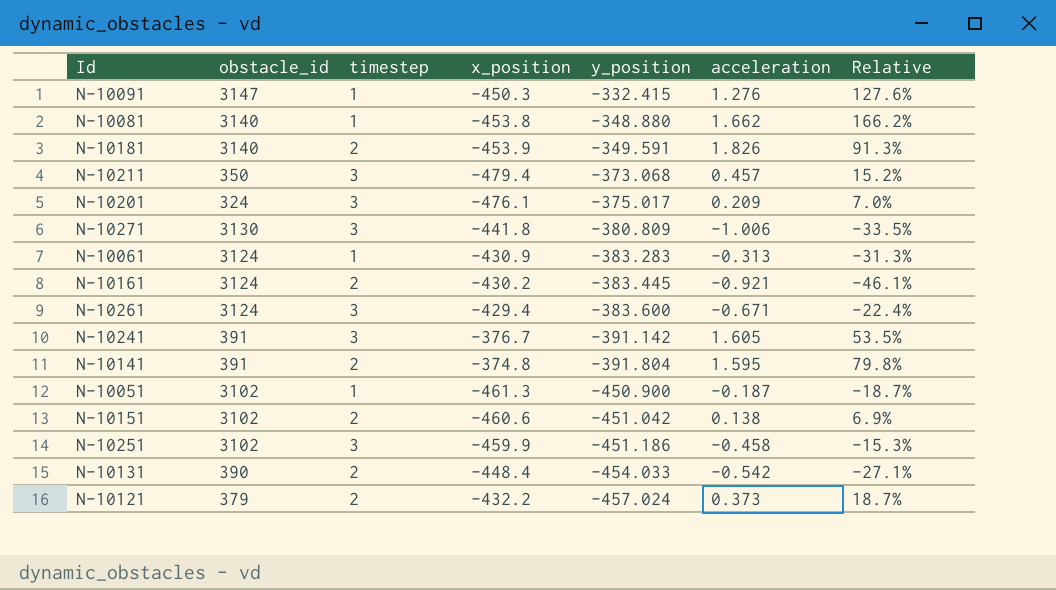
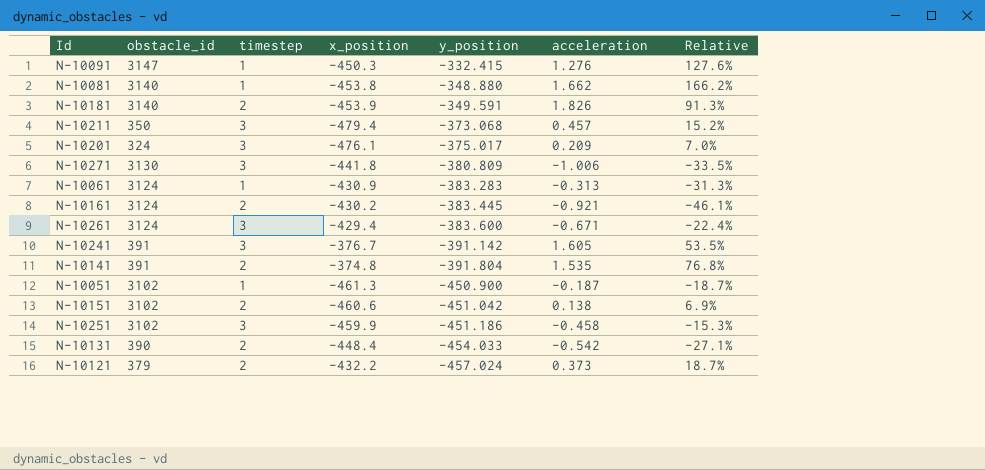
N-10141 | acceleration: 1.595 -> 1.535
N-10141 | Relative: 79.8% -> 76.8%

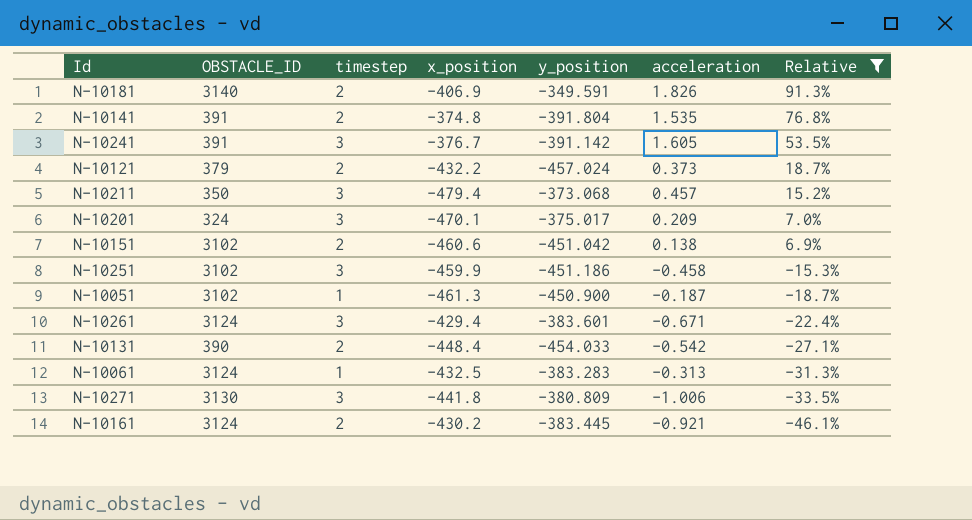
filter: none -> Relative <= 91.3%
row order: y_position descending -> Relative descending
column name: obstacle_id -> OBSTACLE_ID
N-10181 | x_position: -453.9 -> -406.9
N-10201 | x_position: -476.1 -> -470.1
N-10261 | y_position: -383.600 -> -383.601
N-10061 | x_position: -430.9 -> -432.5

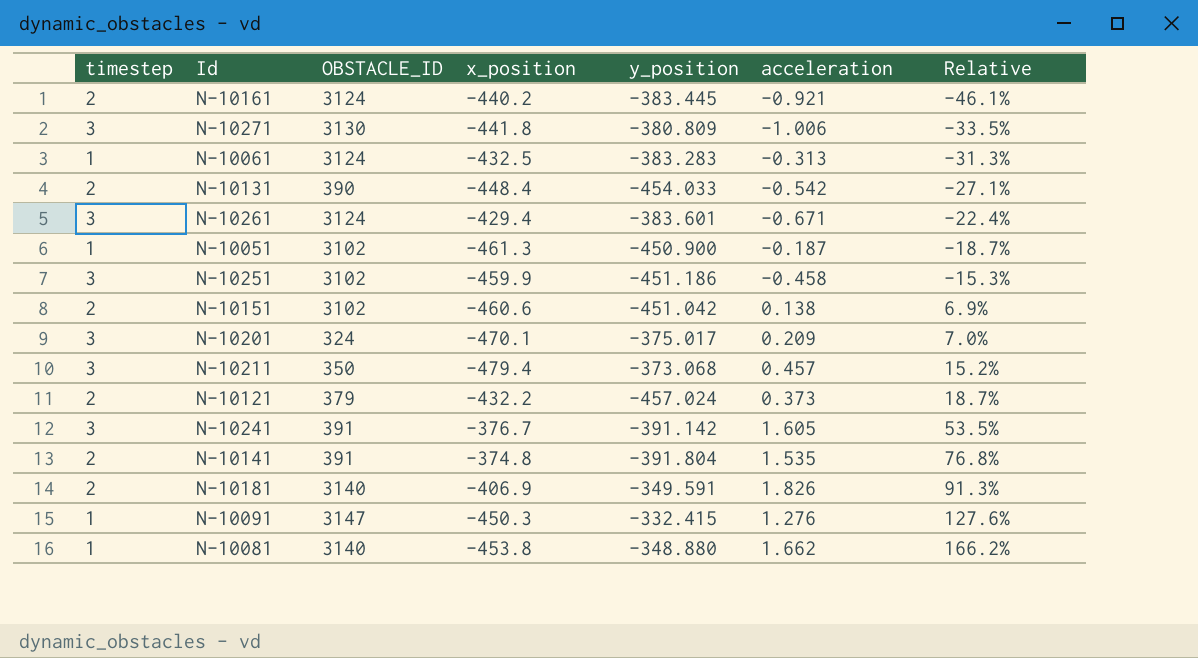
filter: Relative <= 91.3% -> none
row order: Relative descending -> Relative ascending
column timestep | position: 3 -> 1
N-10161 | x_position: -430.2 -> -440.2

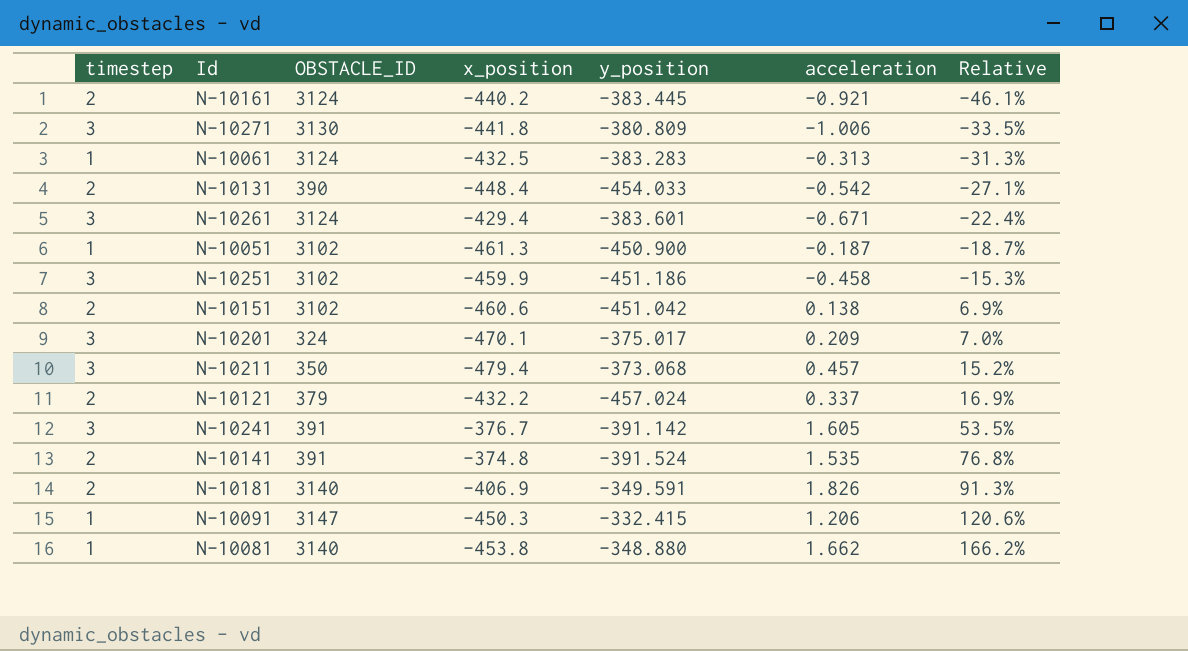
N-10121 | acceleration: 0.373 -> 0.337
N-10121 | Relative: 18.7% -> 16.9%
N-10141 | y_position: -391.804 -> -391.524
N-10091 | acceleration: 1.276 -> 1.206
N-10091 | Relative: 127.6% -> 120.6%

